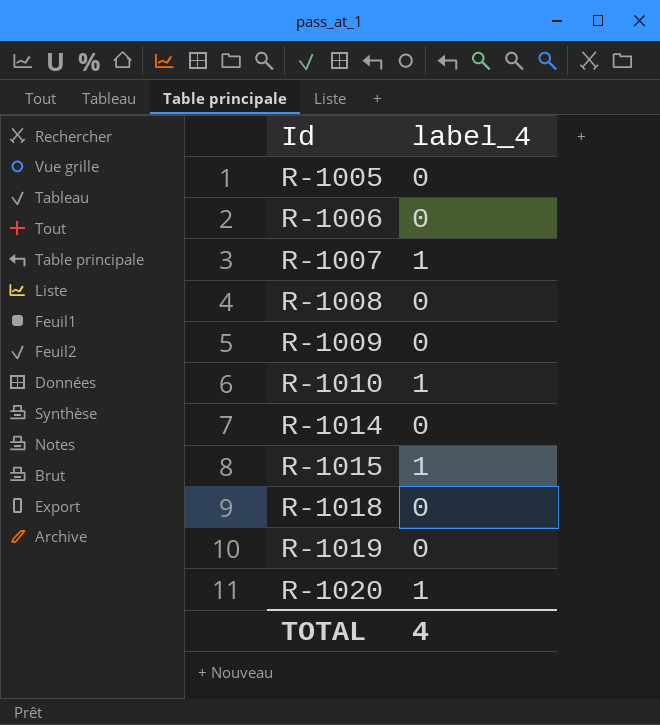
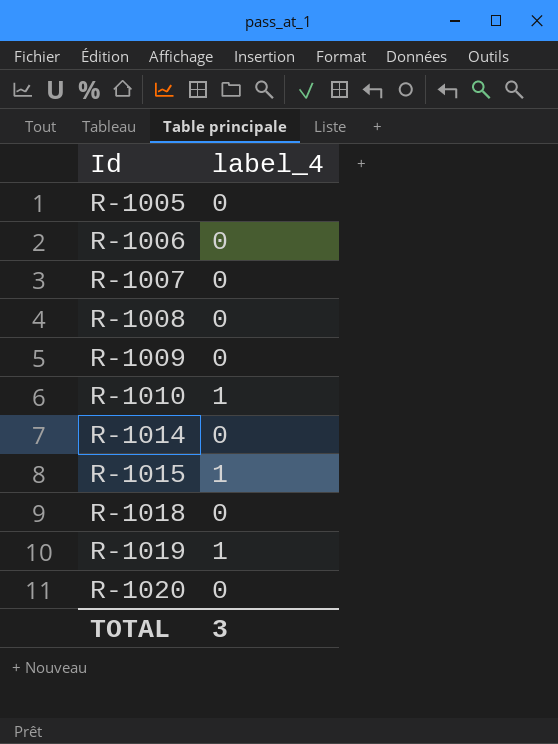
R-1007 | label_4: 1 -> 0
R-1019 | label_4: 0 -> 1
R-1020 | label_4: 1 -> 0
TOTAL | label_4: 4 -> 3

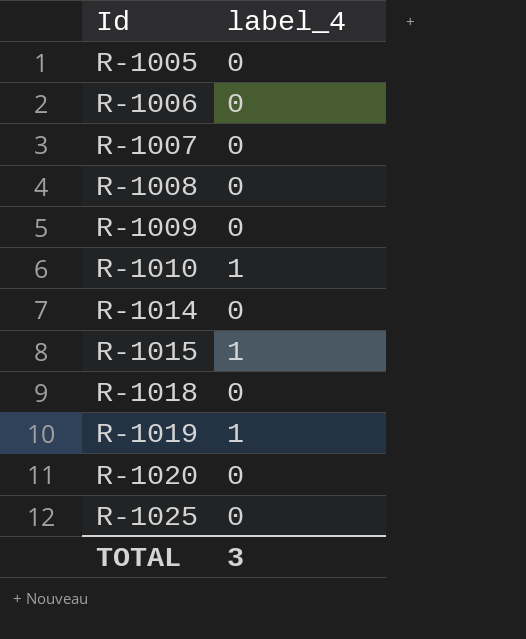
row R-1025: none -> 0

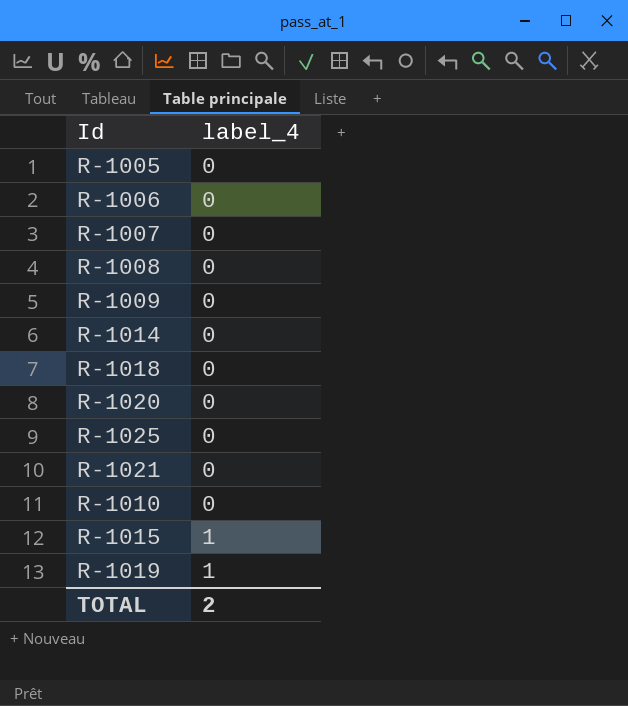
row order: Id ascending -> label_4 ascending
row R-1021: none -> 0
R-1010 | label_4: 1 -> 0
TOTAL | label_4: 3 -> 2

